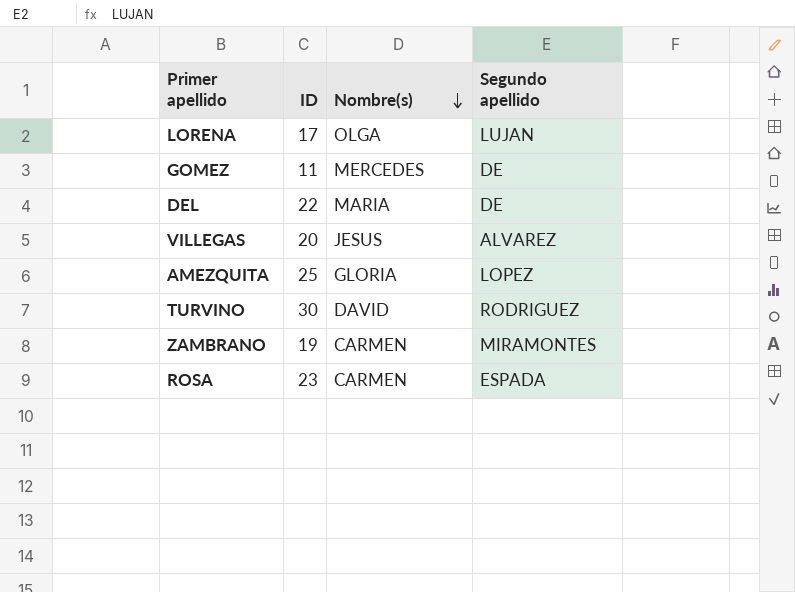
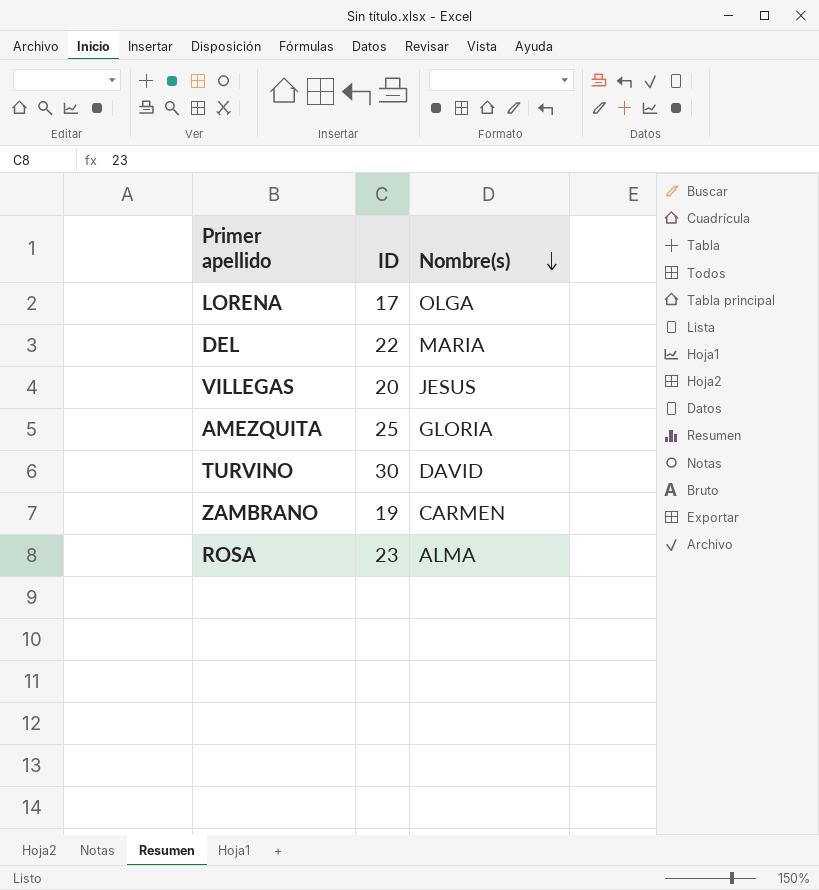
column Segundo apellido | position: 4 -> none
row GOMEZ: 11 | MERCEDES | DE -> none
ROSA | Nombre(s): CARMEN -> ALMA

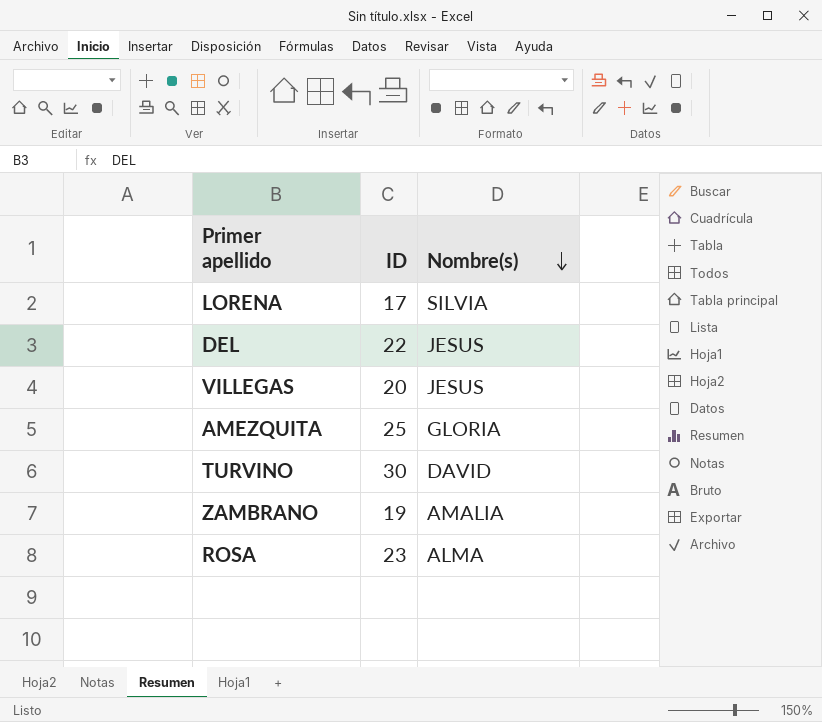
LORENA | Nombre(s): OLGA -> SILVIA
DEL | Nombre(s): MARIA -> JESUS
ZAMBRANO | Nombre(s): CARMEN -> AMALIA

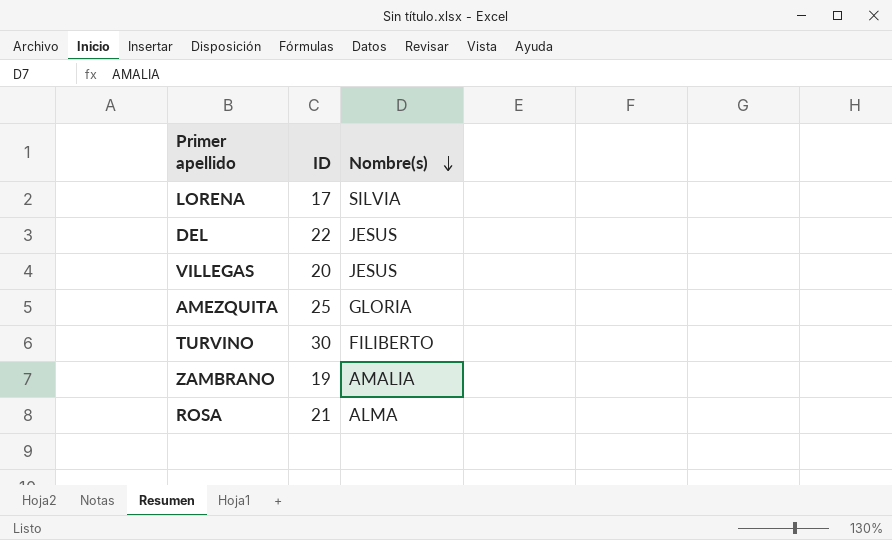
TURVINO | Nombre(s): DAVID -> FILIBERTO
ROSA | ID: 23 -> 21

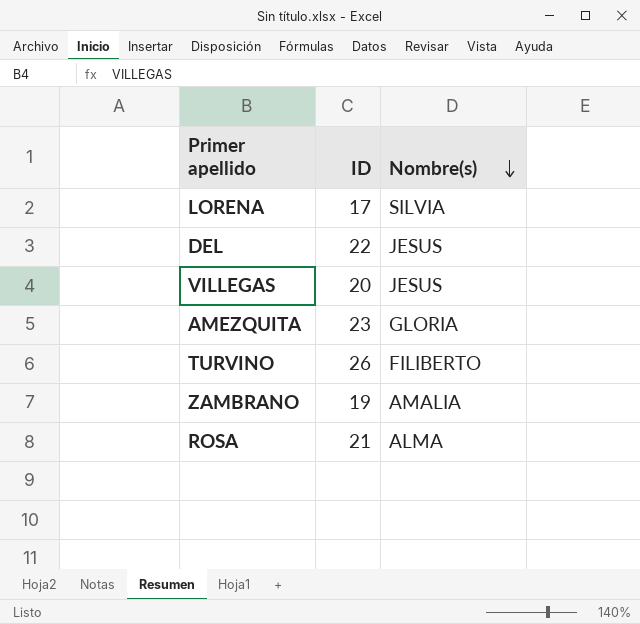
AMEZQUITA | ID: 25 -> 23
TURVINO | ID: 30 -> 26

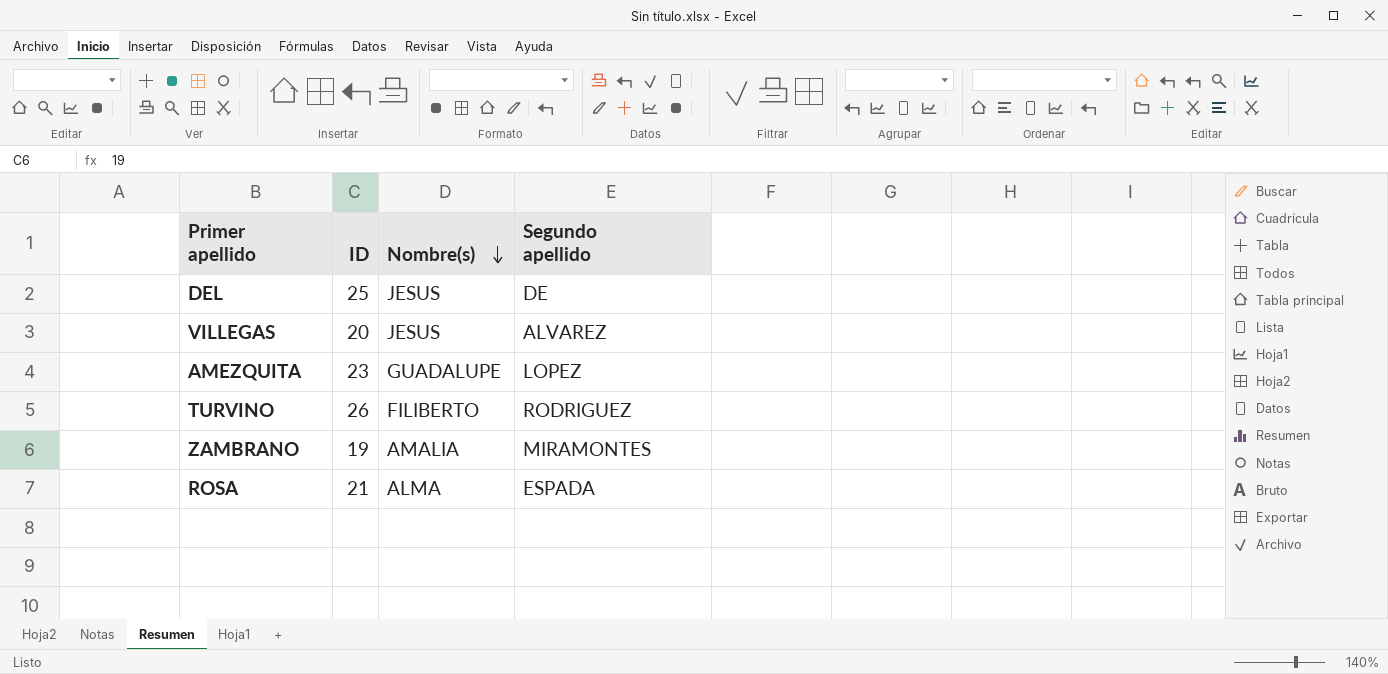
column Segundo apellido | position: none -> 4
row LORENA: 17 | SILVIA -> none
DEL | ID: 22 -> 25
AMEZQUITA | Nombre(s): GLORIA -> GUADALUPE

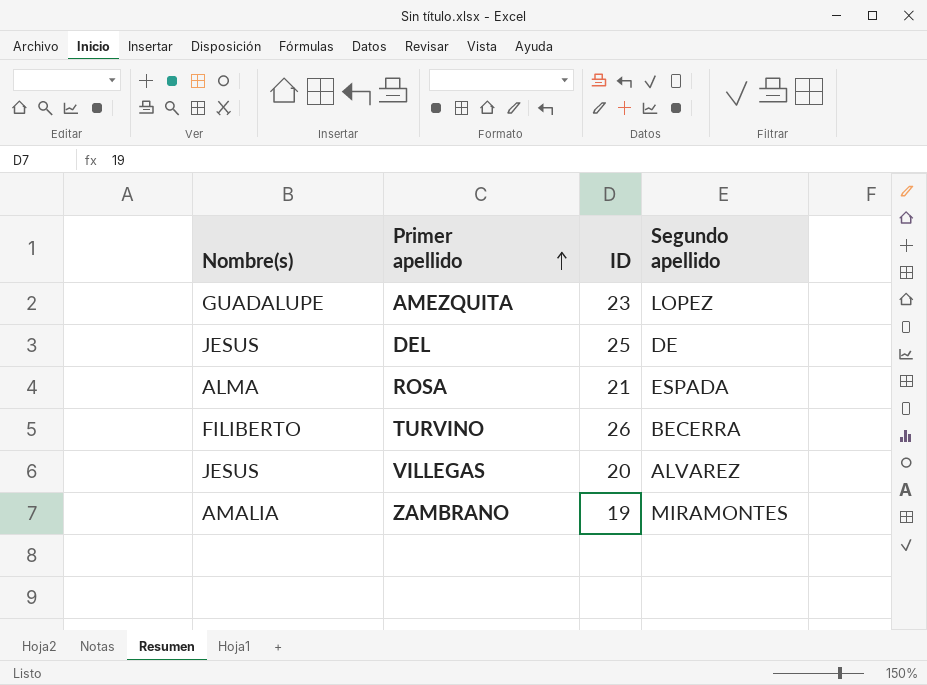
row order: Nombre(s) descending -> Primer apellido ascending
column Nombre(s) | position: 3 -> 1
TURVINO | Segundo apellido: RODRIGUEZ -> BECERRA

